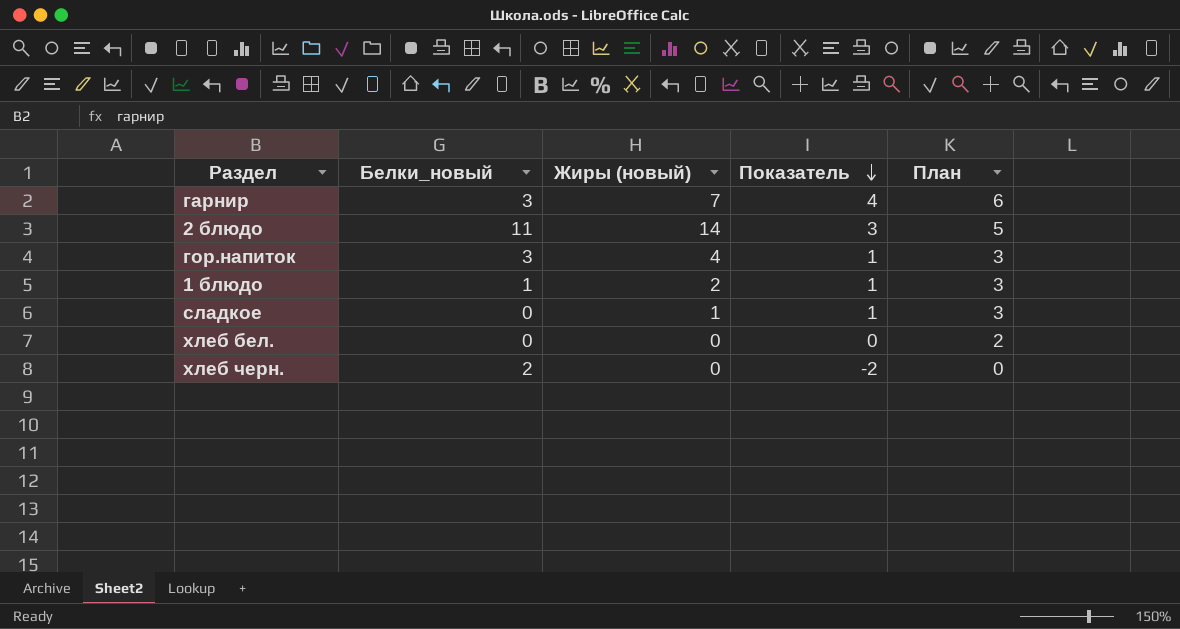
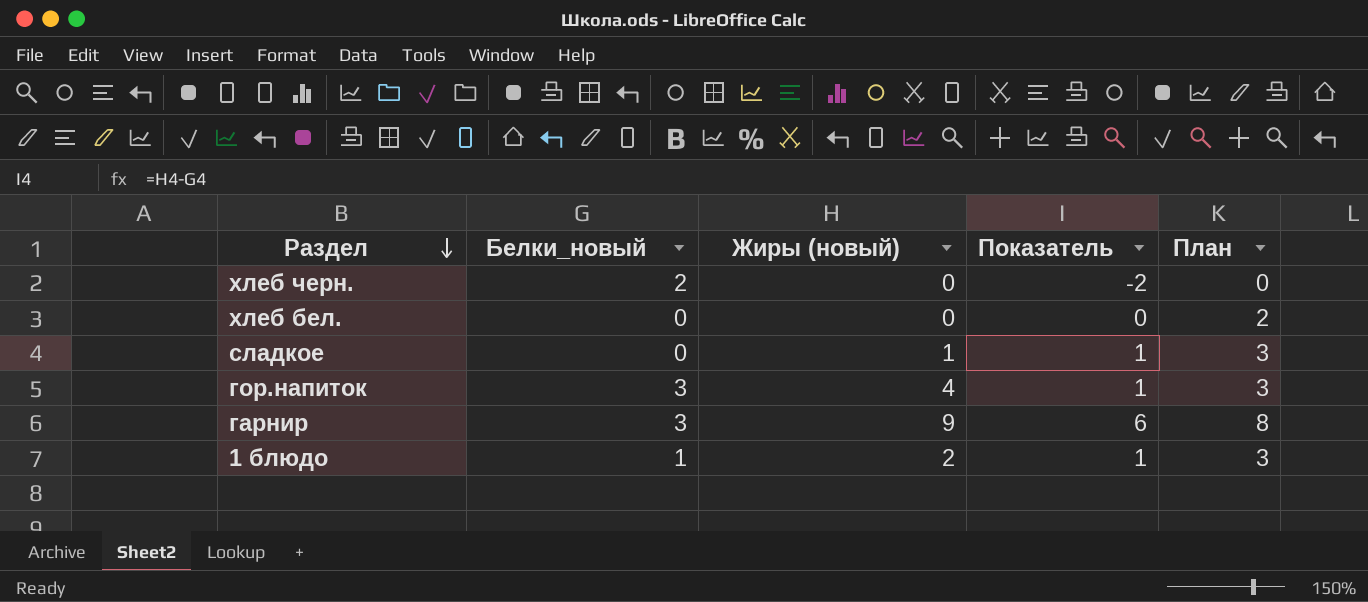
row order: Показатель descending -> Раздел descending
row 2 блюдо: 11 | 14 | 3 | 5 -> none
гарнир | Жиры (новый): 7 -> 9
гарнир | Показатель: 4 -> 6
гарнир | План: 6 -> 8

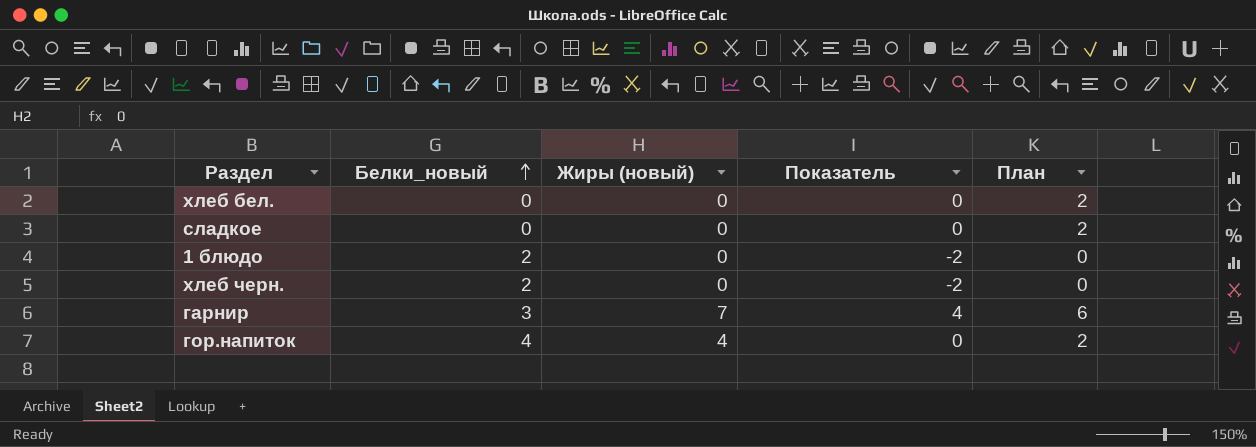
row order: Раздел descending -> Белки_новый ascending
сладкое | Жиры (новый): 1 -> 0
сладкое | Показатель: 1 -> 0
сладкое | План: 3 -> 2
1 блюдо | Белки_новый: 1 -> 2
1 блюдо | Жиры (новый): 2 -> 0
1 блюдо | Показатель: 1 -> -2
1 блюдо | План: 3 -> 0
гарнир | Жиры (новый): 9 -> 7
гарнир | Показатель: 6 -> 4
гарнир | План: 8 -> 6
гор.напиток | Белки_новый: 3 -> 4
гор.напиток | Показатель: 1 -> 0
гор.напиток | План: 3 -> 2

